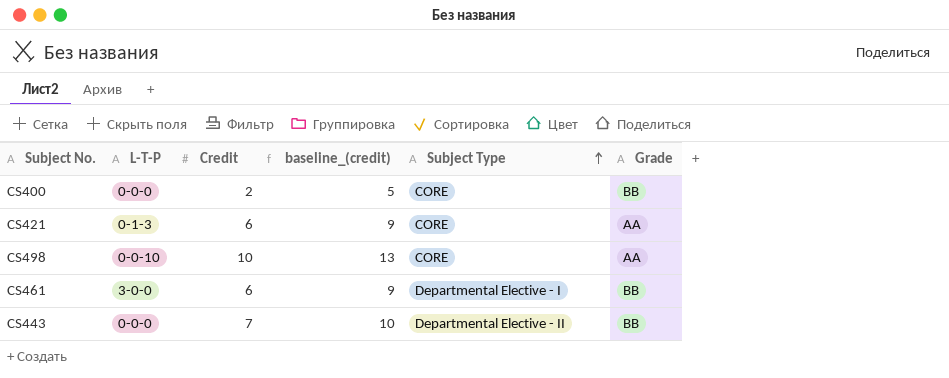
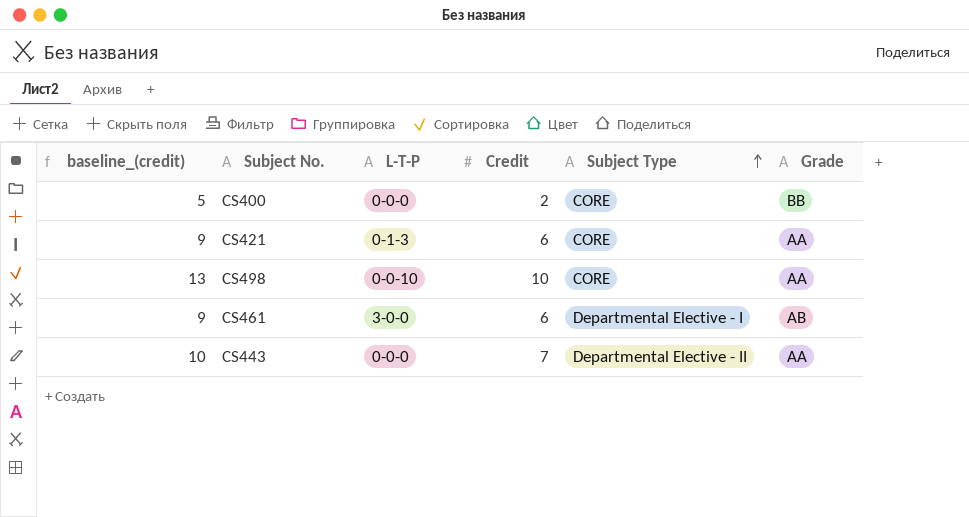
column baseline_(credit) | position: 4 -> 1
CS461 | Grade: BB -> AB
CS443 | Grade: BB -> AA

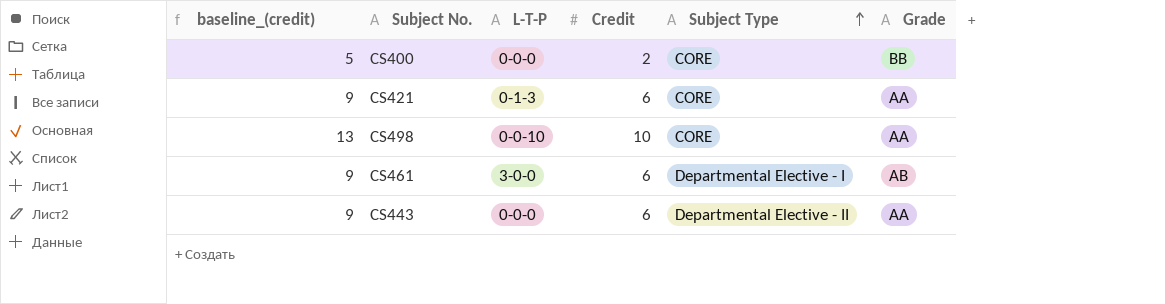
CS443 | baseline_(credit): 10 -> 9
CS443 | Credit: 7 -> 6

